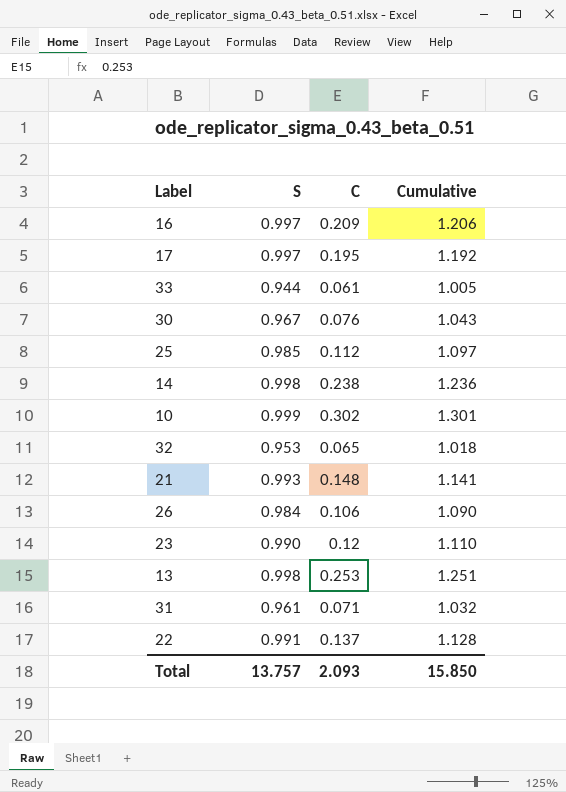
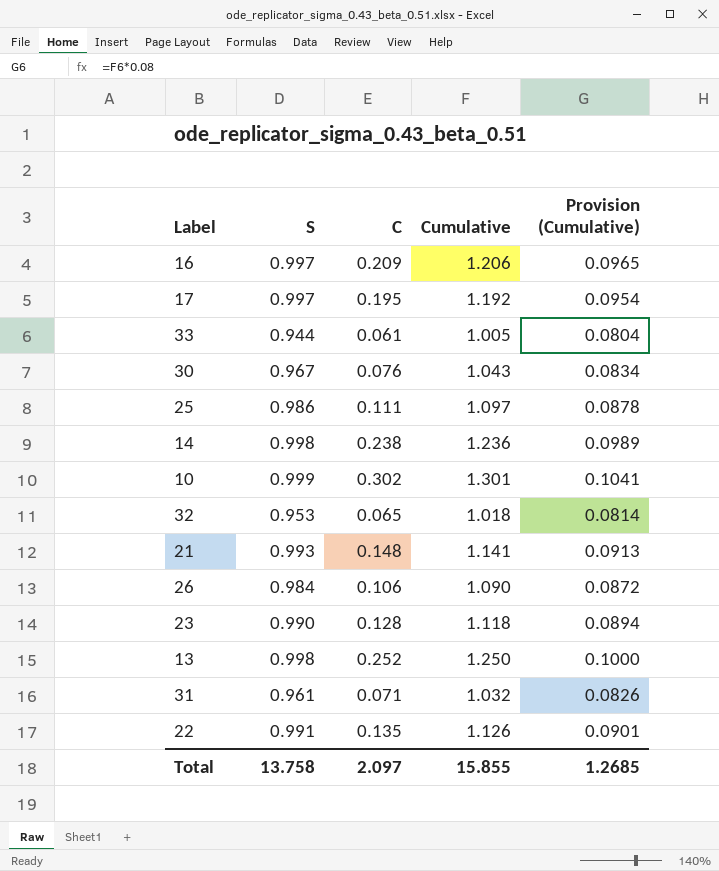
column Provision (Cumulative) | formula: none -> [Cumulative] * 0.08
25 | S: 0.985 -> 0.986
25 | C: 0.112 -> 0.111
23 | C: 0.12 -> 0.128
23 | Cumulative: 1.110 -> 1.118
13 | C: 0.253 -> 0.252
13 | Cumulative: 1.251 -> 1.250
22 | C: 0.137 -> 0.135
22 | Cumulative: 1.128 -> 1.126
Total | S: 13.757 -> 13.758
Total | C: 2.093 -> 2.097
Total | Cumulative: 15.850 -> 15.855

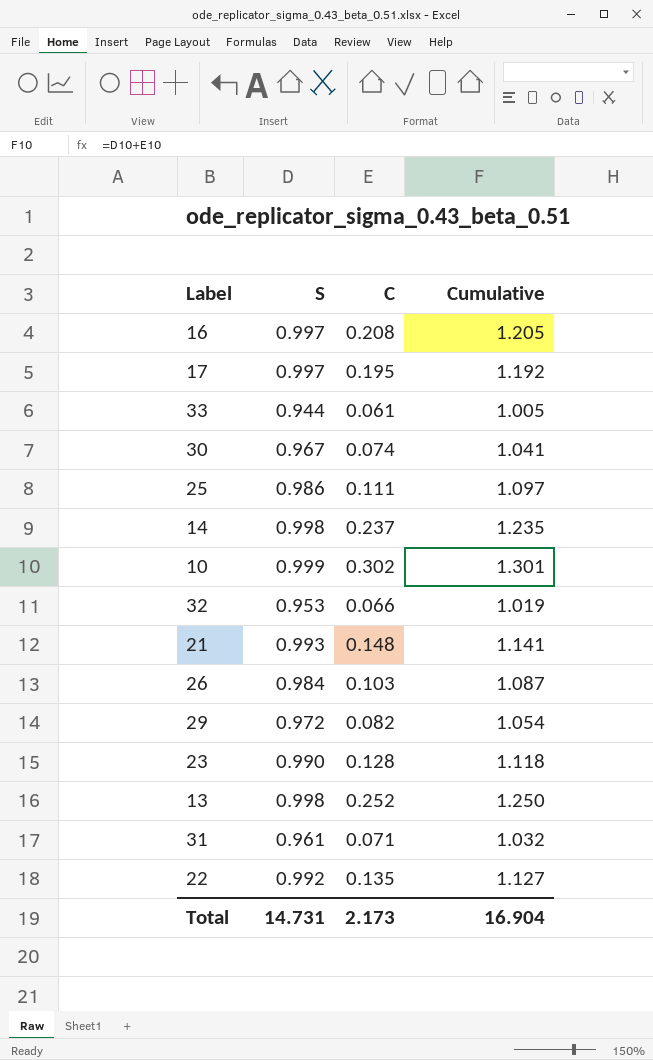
column Provision (Cumulative) | formula: [Cumulative] * 0.08 -> none
16 | C: 0.209 -> 0.208
16 | Cumulative: 1.206 -> 1.205
30 | C: 0.076 -> 0.074
30 | Cumulative: 1.043 -> 1.041
14 | C: 0.238 -> 0.237
14 | Cumulative: 1.236 -> 1.235
32 | C: 0.065 -> 0.066
32 | Cumulative: 1.018 -> 1.019
26 | C: 0.106 -> 0.103
26 | Cumulative: 1.090 -> 1.087
row 29: none -> 0.972 | 0.082 | 1.054
22 | S: 0.991 -> 0.992
22 | Cumulative: 1.126 -> 1.127
Total | S: 13.758 -> 14.731
Total | C: 2.097 -> 2.173
Total | Cumulative: 15.855 -> 16.904

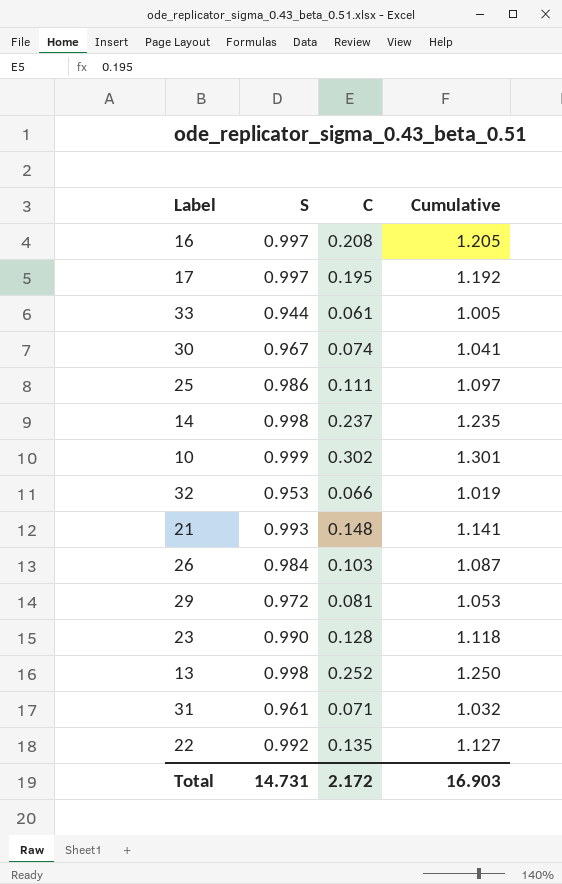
29 | C: 0.082 -> 0.081
29 | Cumulative: 1.054 -> 1.053
Total | C: 2.173 -> 2.172
Total | Cumulative: 16.904 -> 16.903

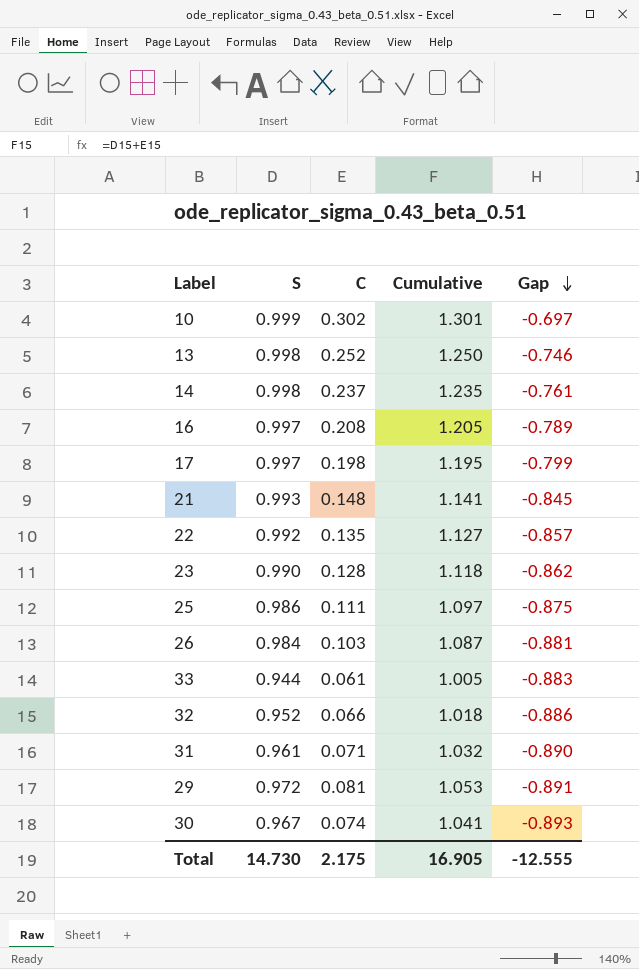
row order: none -> Gap descending
column Gap | formula: none -> [C] - [S]
17 | C: 0.195 -> 0.198
17 | Cumulative: 1.192 -> 1.195
32 | S: 0.953 -> 0.952
32 | Cumulative: 1.019 -> 1.018
Total | S: 14.731 -> 14.730
Total | C: 2.172 -> 2.175
Total | Cumulative: 16.903 -> 16.905

